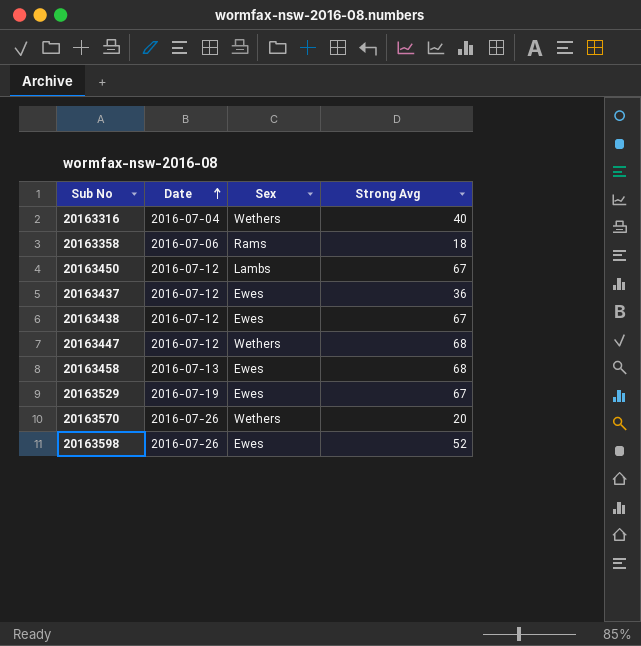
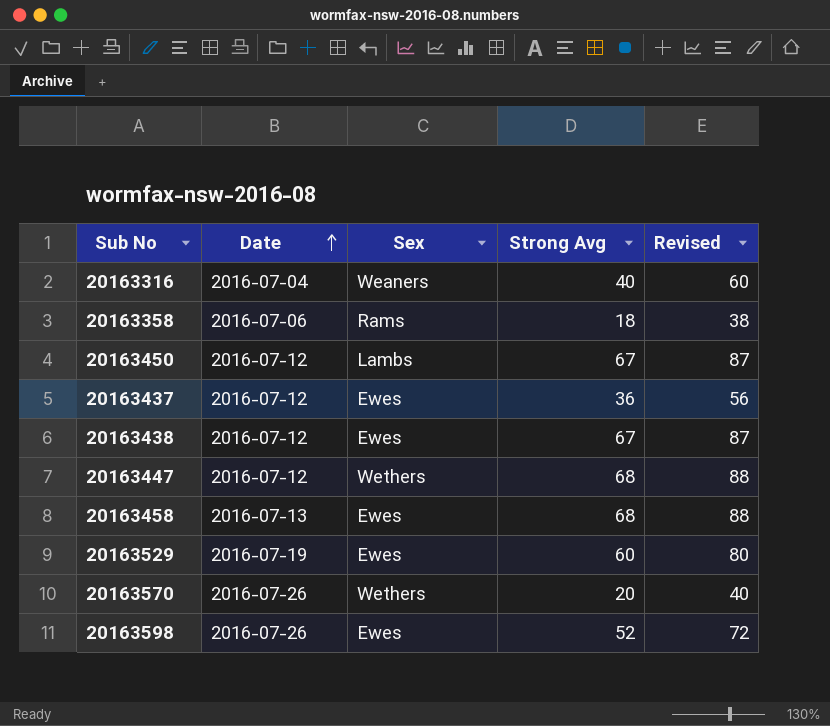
column Revised | formula: none -> [Strong Avg] + 20
20163316 | Sex: Wethers -> Weaners
20163529 | Strong Avg: 67 -> 60

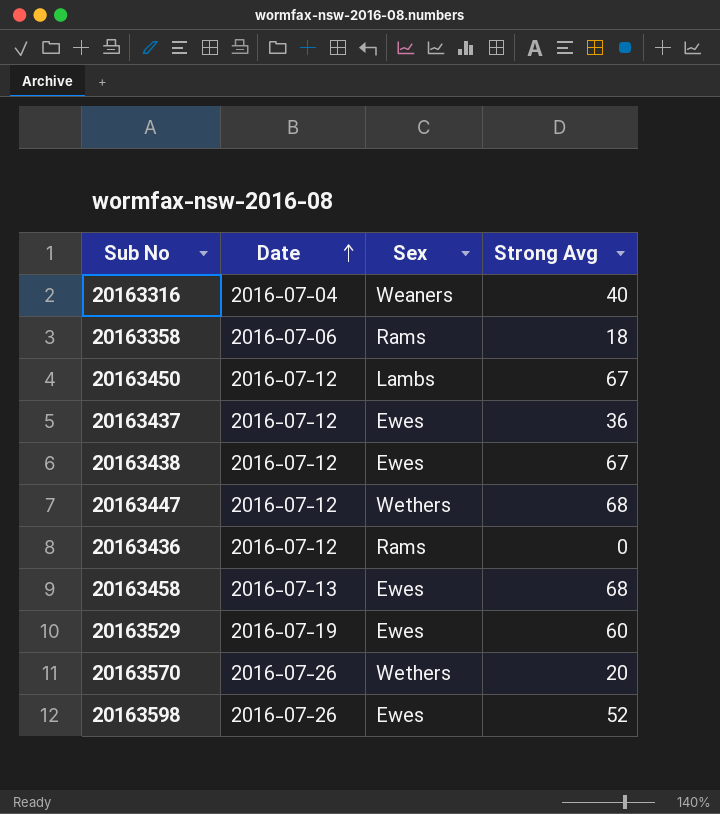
column Revised | formula: [Strong Avg] + 20 -> none
row 20163436: none -> 2016-07-12 | Rams | 0

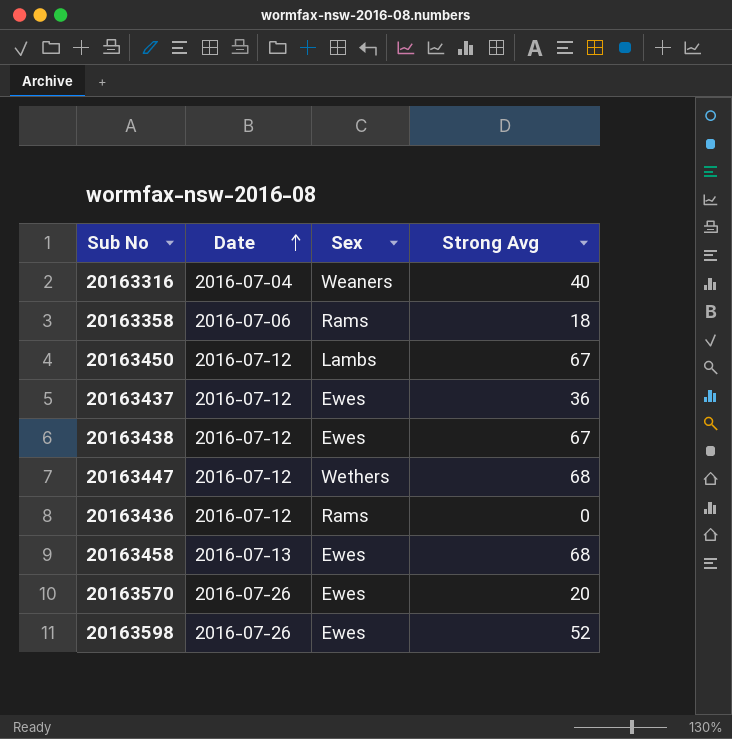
row 20163529: 2016-07-19 | Ewes | 60 -> none
20163570 | Sex: Wethers -> Ewes

